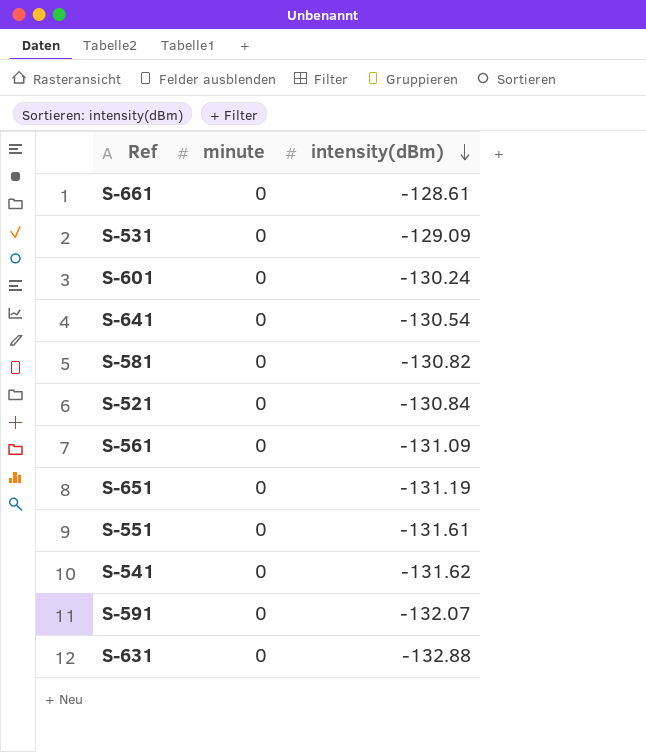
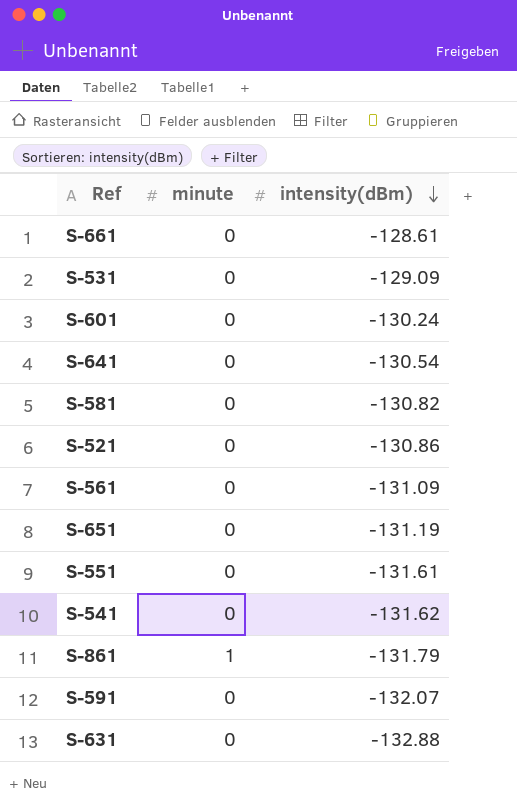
S-521 | intensity(dBm): -130.84 -> -130.86
row S-861: none -> 1 | -131.79

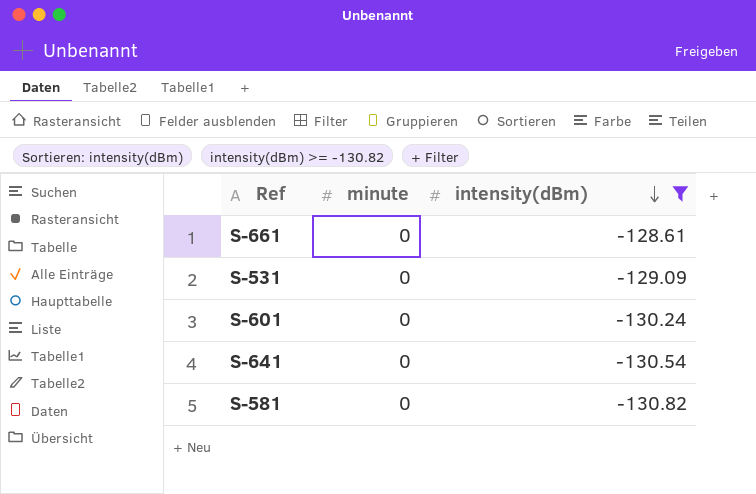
filter: none -> intensity(dBm) >= -130.82

